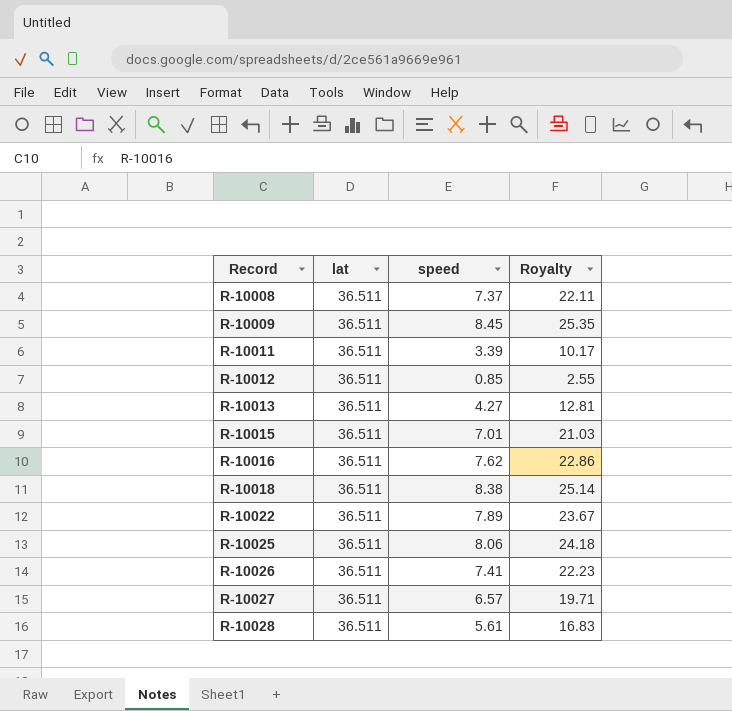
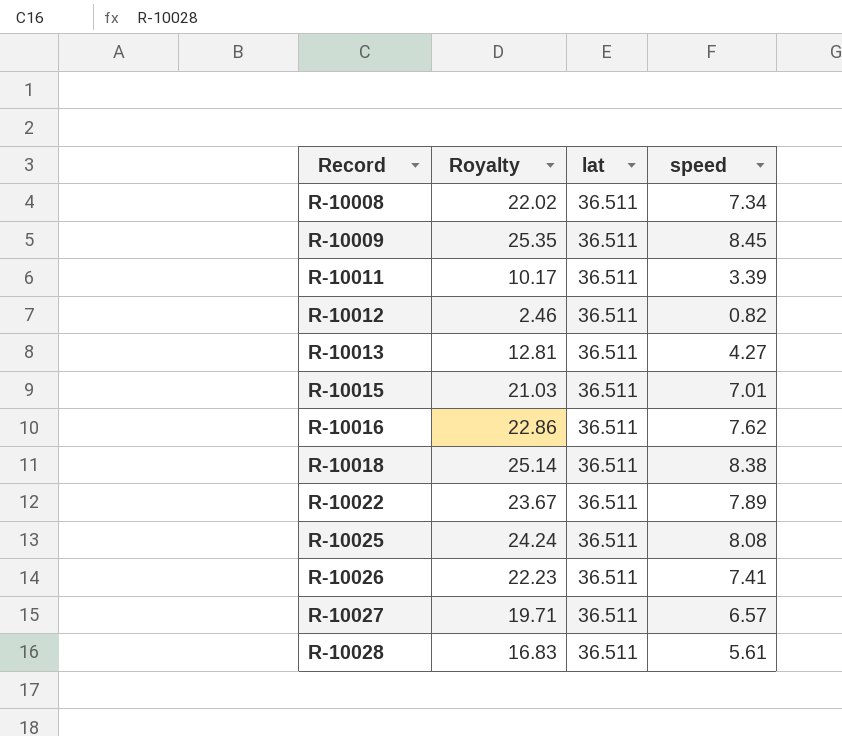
column Royalty | position: 4 -> 2
R-10008 | Royalty: 22.11 -> 22.02
R-10008 | speed: 7.37 -> 7.34
R-10012 | Royalty: 2.55 -> 2.46
R-10012 | speed: 0.85 -> 0.82
R-10025 | Royalty: 24.18 -> 24.24
R-10025 | speed: 8.06 -> 8.08

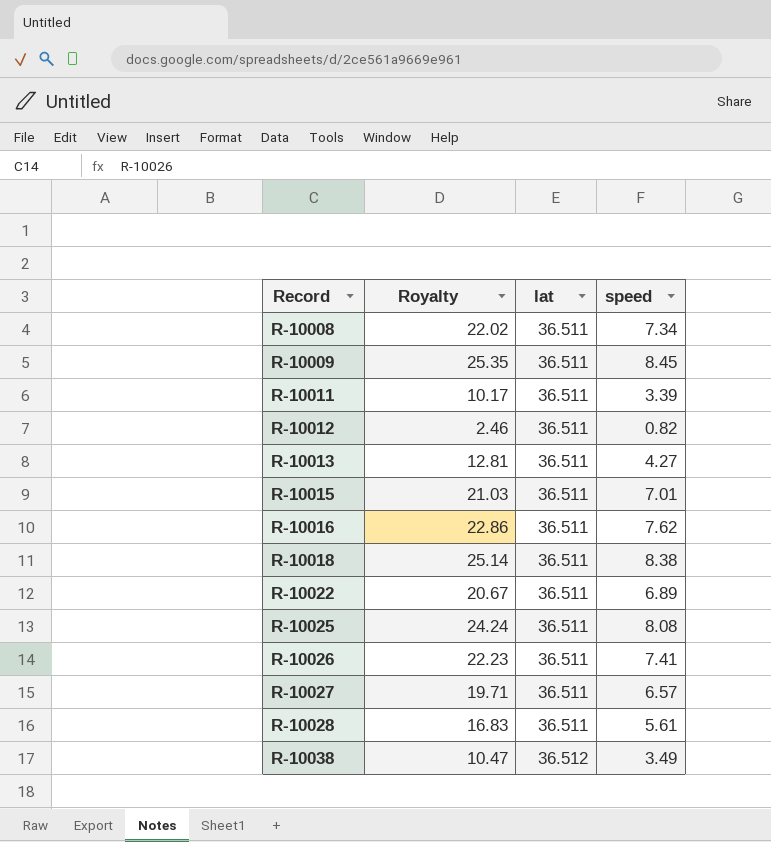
R-10022 | Royalty: 23.67 -> 20.67
R-10022 | speed: 7.89 -> 6.89
row R-10038: none -> 10.47 | 36.512 | 3.49

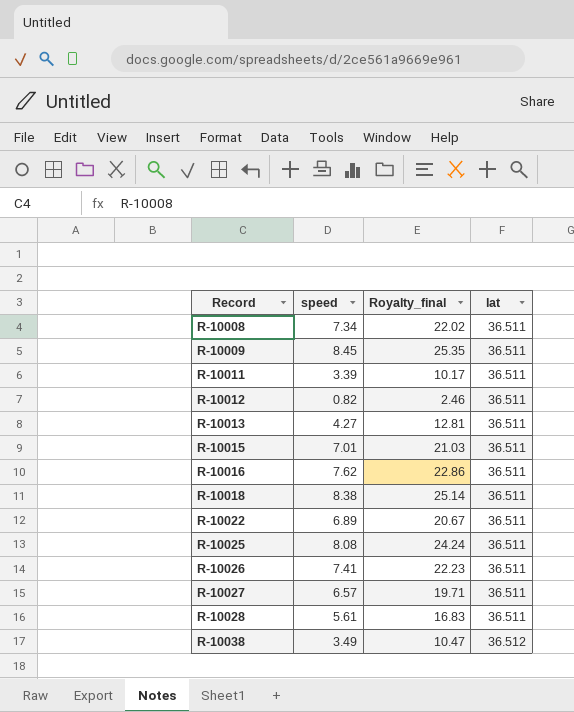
column speed | position: 4 -> 2
column name: Royalty -> Royalty_final

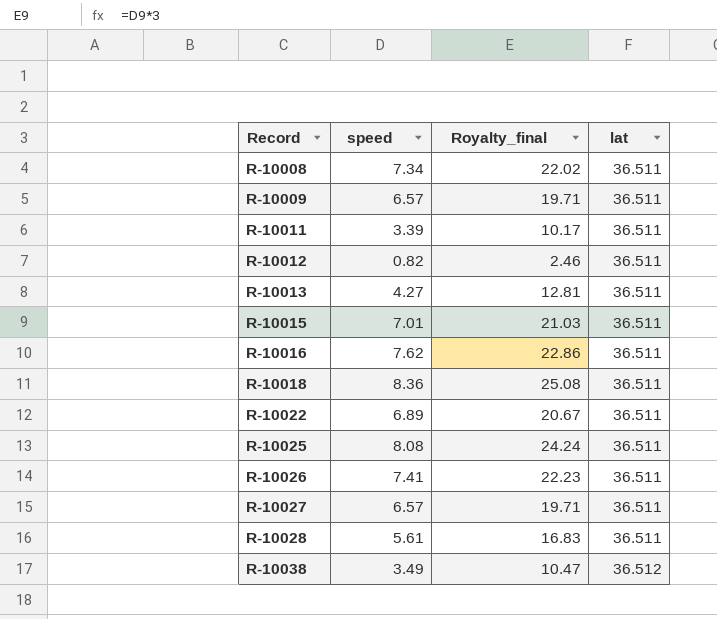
R-10009 | speed: 8.45 -> 6.57
R-10009 | Royalty_final: 25.35 -> 19.71
R-10018 | speed: 8.38 -> 8.36
R-10018 | Royalty_final: 25.14 -> 25.08

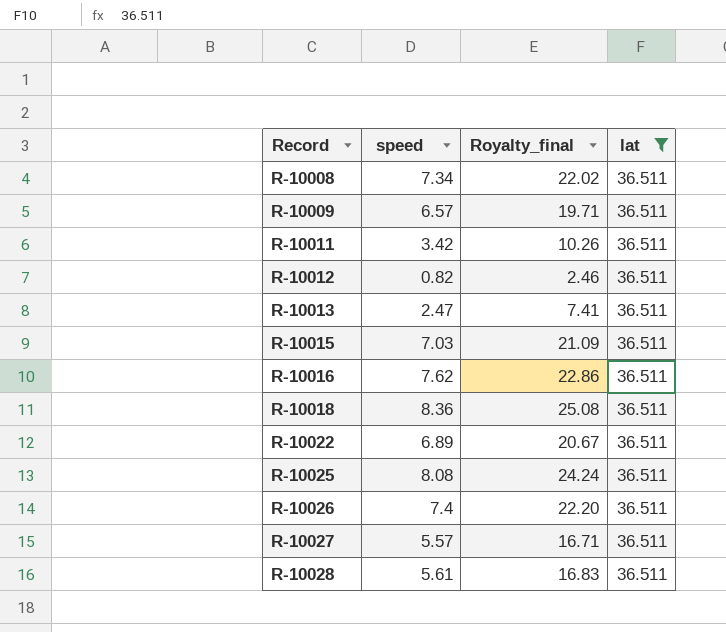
filter: none -> lat = 36.511
R-10011 | speed: 3.39 -> 3.42
R-10011 | Royalty_final: 10.17 -> 10.26
R-10013 | speed: 4.27 -> 2.47
R-10013 | Royalty_final: 12.81 -> 7.41
R-10015 | speed: 7.01 -> 7.03
R-10015 | Royalty_final: 21.03 -> 21.09
R-10026 | speed: 7.41 -> 7.4
R-10026 | Royalty_final: 22.23 -> 22.20
R-10027 | speed: 6.57 -> 5.57
R-10027 | Royalty_final: 19.71 -> 16.71

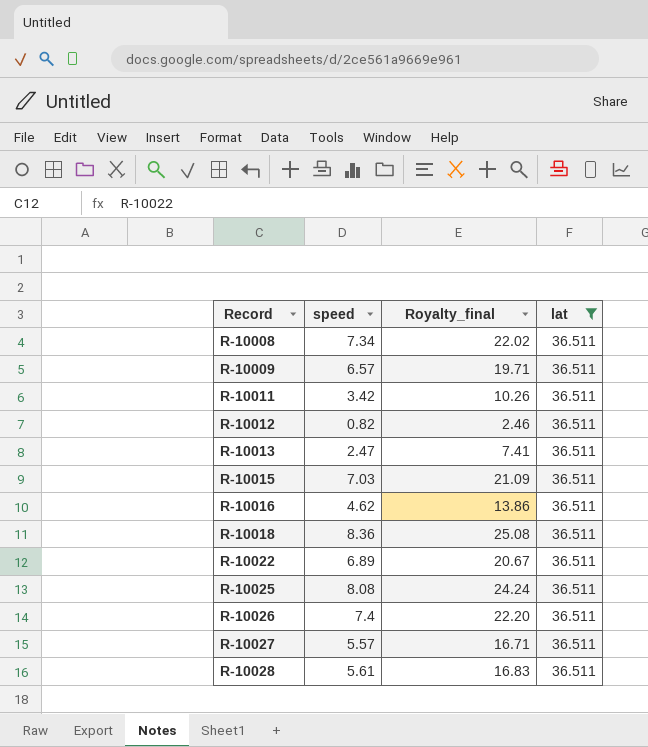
R-10016 | speed: 7.62 -> 4.62
R-10016 | Royalty_final: 22.86 -> 13.86

